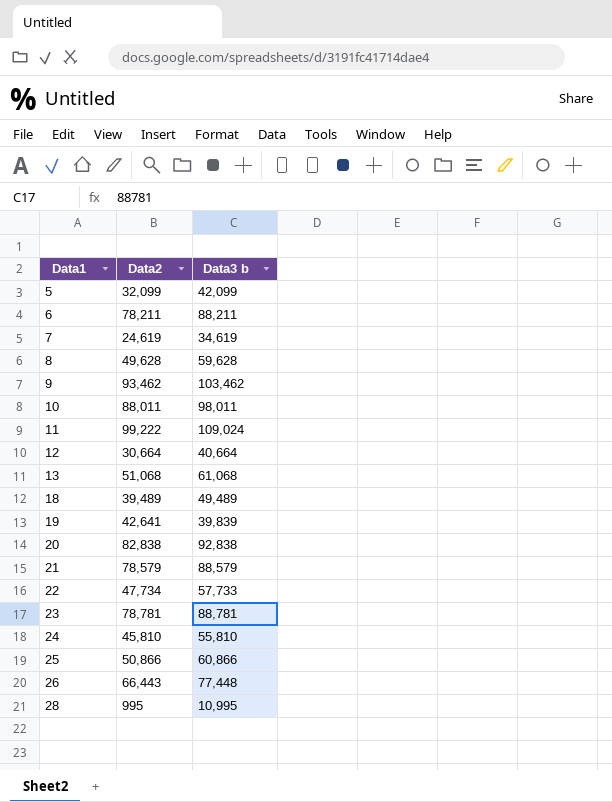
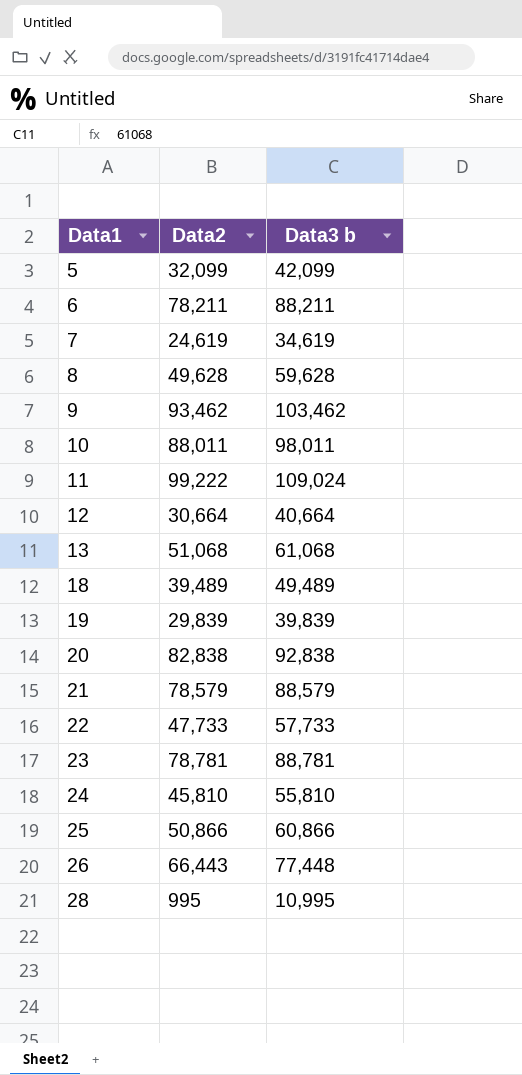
19 | Data2: 42,641 -> 29,839
22 | Data2: 47,734 -> 47,733

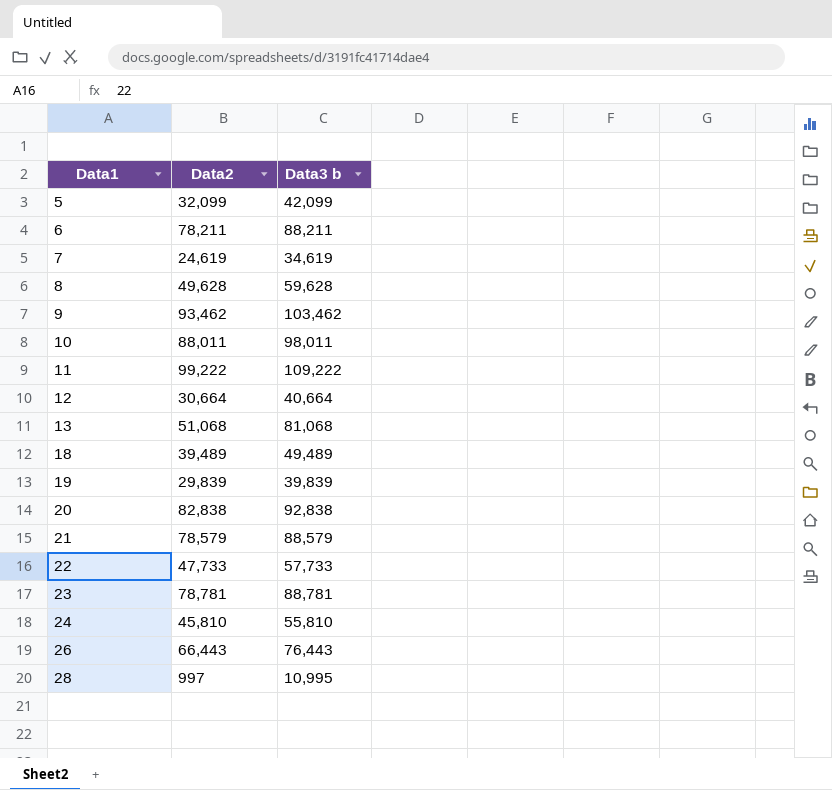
row 25: 50,866 | 60,866 -> none
11 | Data3 b: 109,024 -> 109,222
13 | Data3 b: 61,068 -> 81,068
26 | Data3 b: 77,448 -> 76,443
28 | Data2: 995 -> 997

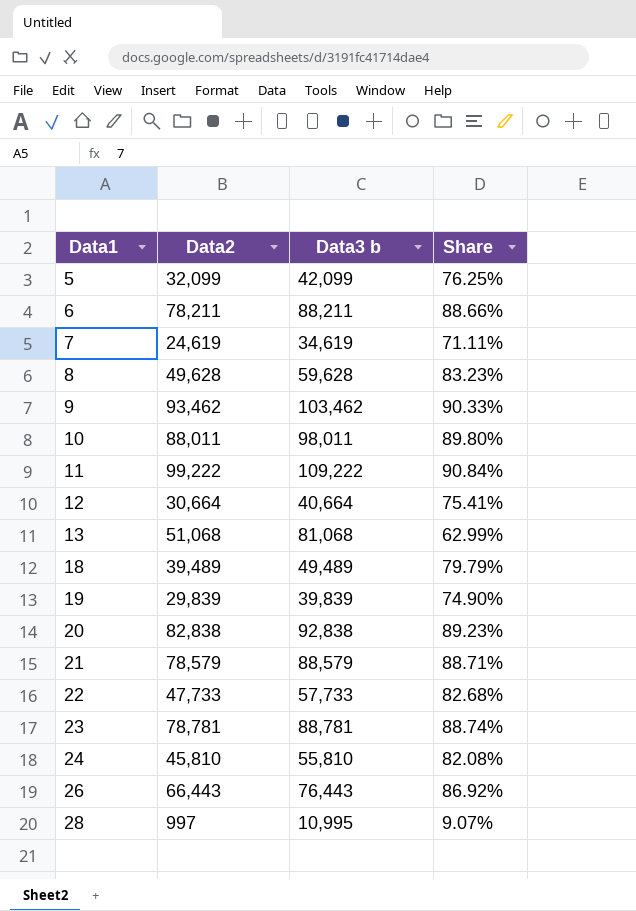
column Share | formula: none -> [Data2] / [Data3 b]

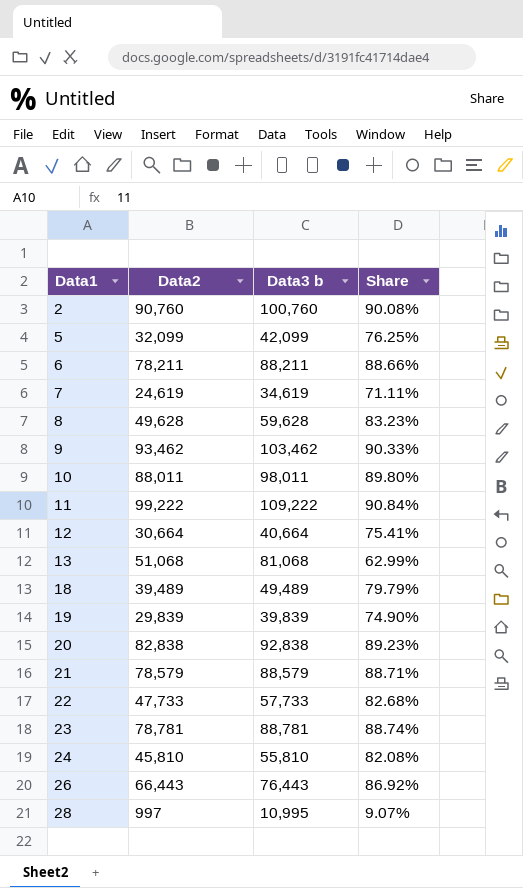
row 2: none -> 90,760 | 100,760 | 90.08%

